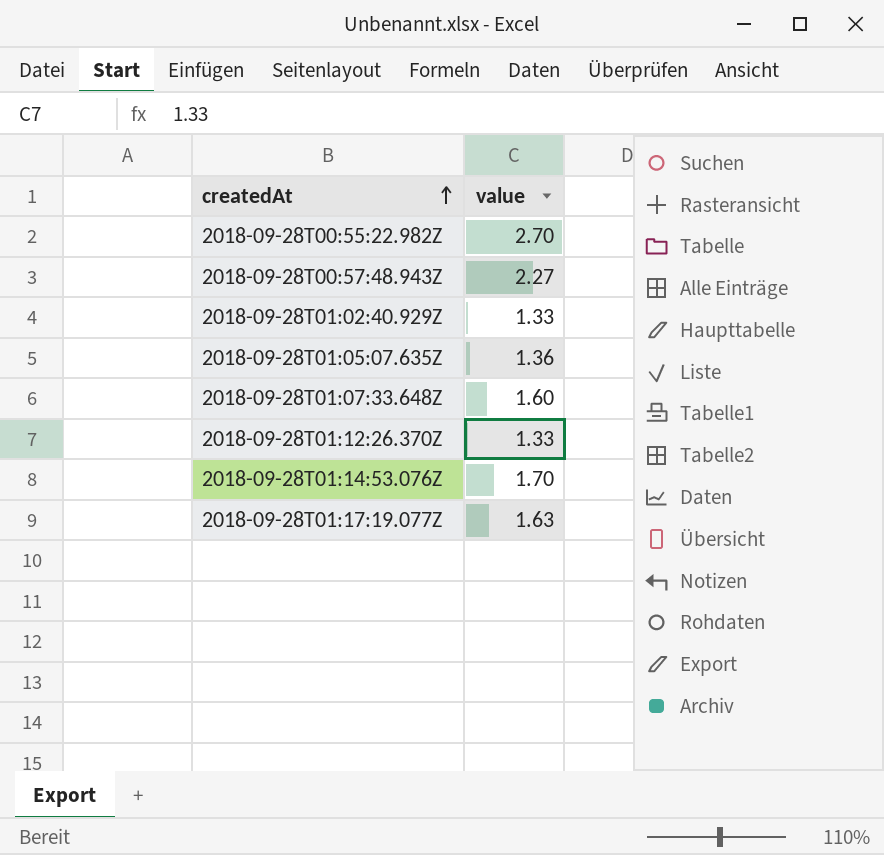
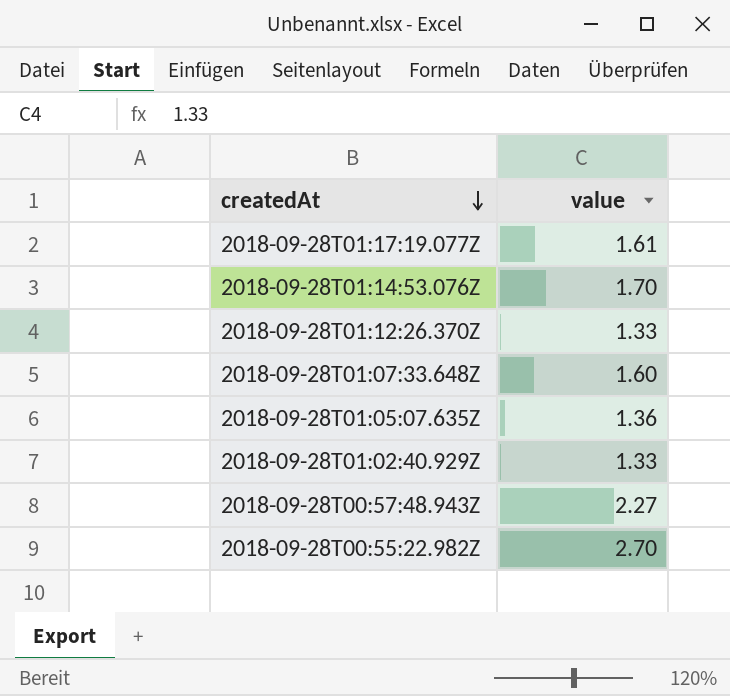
row order: createdAt ascending -> createdAt descending
2018-09-28T01:17:19.077Z | value: 1.63 -> 1.61

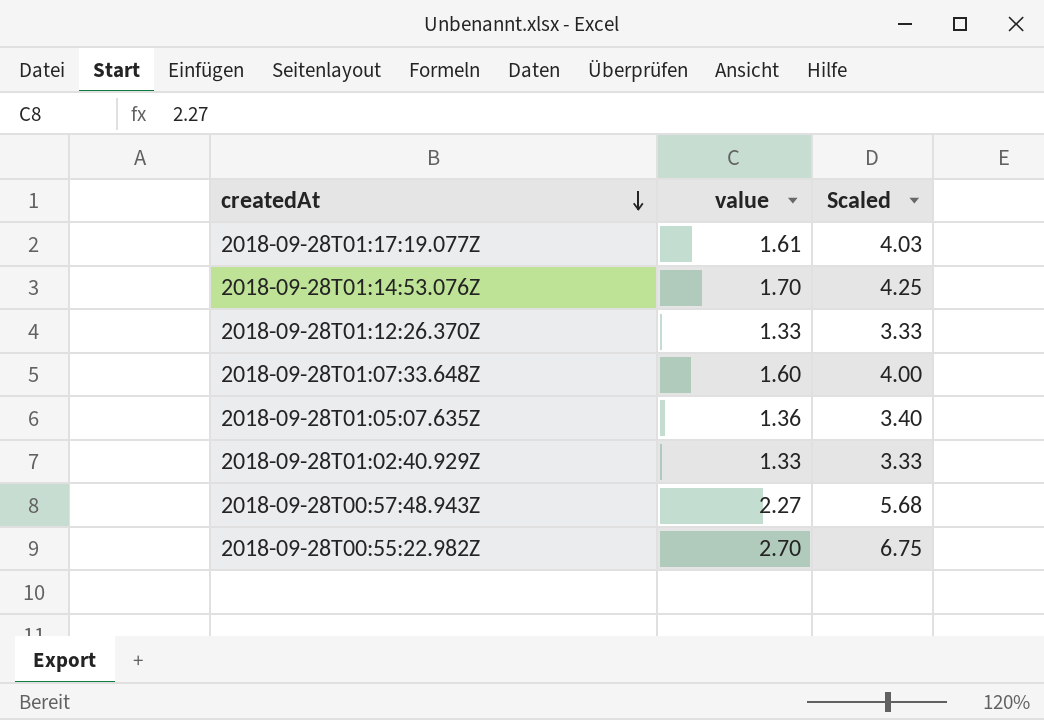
column Scaled | formula: none -> [value] * 2.5

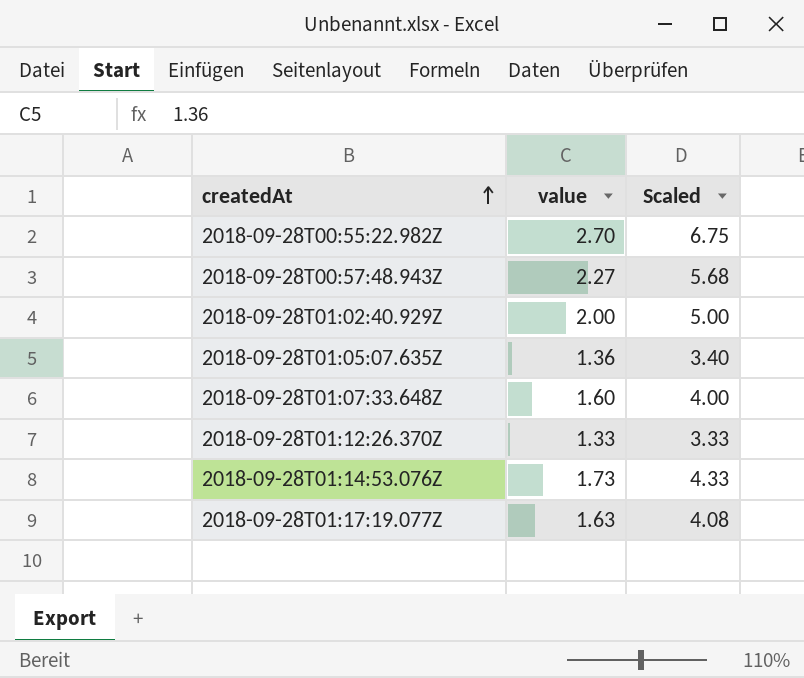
row order: createdAt descending -> createdAt ascending
2018-09-28T01:02:40.929Z | value: 1.33 -> 2.00
2018-09-28T01:02:40.929Z | Scaled: 3.33 -> 5.00
2018-09-28T01:14:53.076Z | value: 1.70 -> 1.73
2018-09-28T01:14:53.076Z | Scaled: 4.25 -> 4.33
2018-09-28T01:17:19.077Z | value: 1.61 -> 1.63
2018-09-28T01:17:19.077Z | Scaled: 4.03 -> 4.08

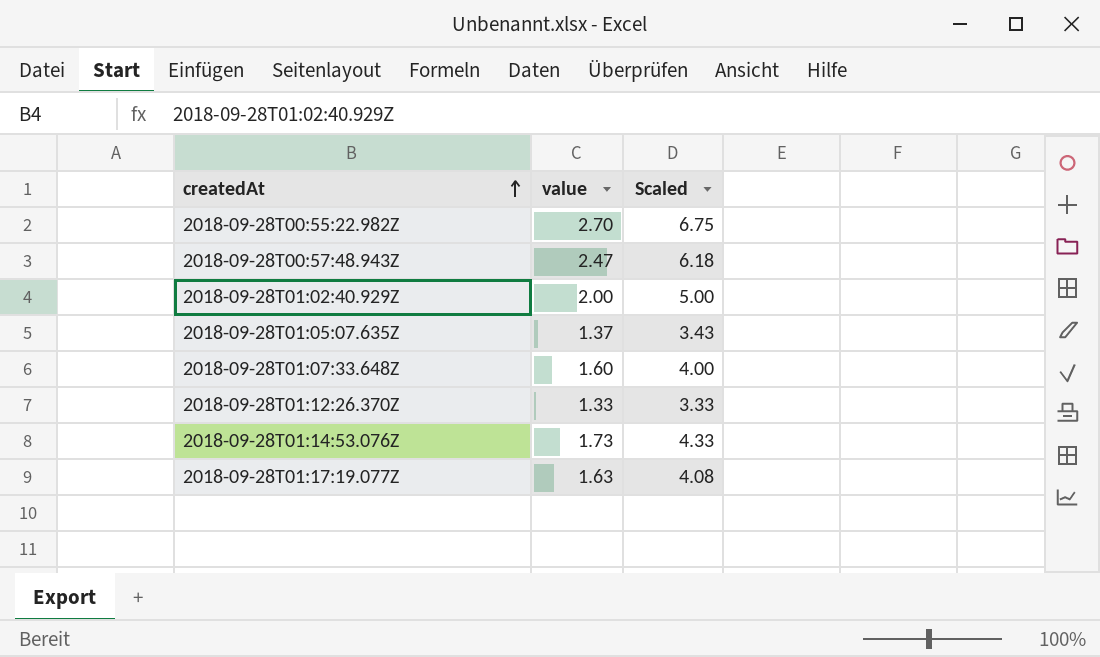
2018-09-28T00:57:48.943Z | value: 2.27 -> 2.47
2018-09-28T00:57:48.943Z | Scaled: 5.68 -> 6.18
2018-09-28T01:05:07.635Z | value: 1.36 -> 1.37
2018-09-28T01:05:07.635Z | Scaled: 3.40 -> 3.43

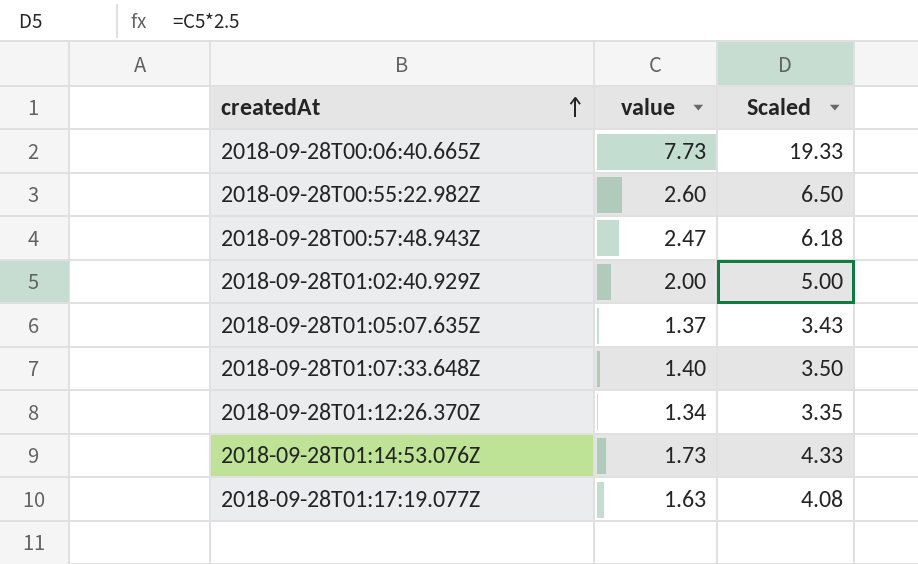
row 2018-09-28T00:06:40.665Z: none -> 7.73 | 19.33
2018-09-28T00:55:22.982Z | value: 2.70 -> 2.60
2018-09-28T00:55:22.982Z | Scaled: 6.75 -> 6.50
2018-09-28T01:07:33.648Z | value: 1.60 -> 1.40
2018-09-28T01:07:33.648Z | Scaled: 4.00 -> 3.50
2018-09-28T01:12:26.370Z | value: 1.33 -> 1.34
2018-09-28T01:12:26.370Z | Scaled: 3.33 -> 3.35

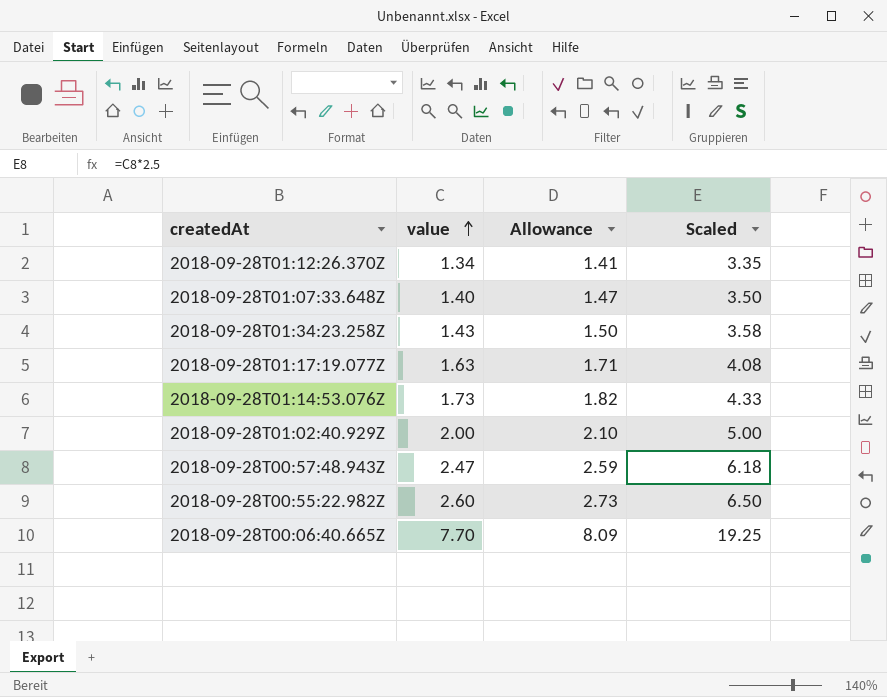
row order: createdAt ascending -> value ascending
column Allowance | formula: none -> [value] * 1.05
row 2018-09-28T01:05:07.635Z: 1.37 | 3.43 -> none
row 2018-09-28T01:34:23.258Z: none -> 1.43 | 1.50 | 3.58
2018-09-28T00:06:40.665Z | value: 7.73 -> 7.70
2018-09-28T00:06:40.665Z | Scaled: 19.33 -> 19.25

